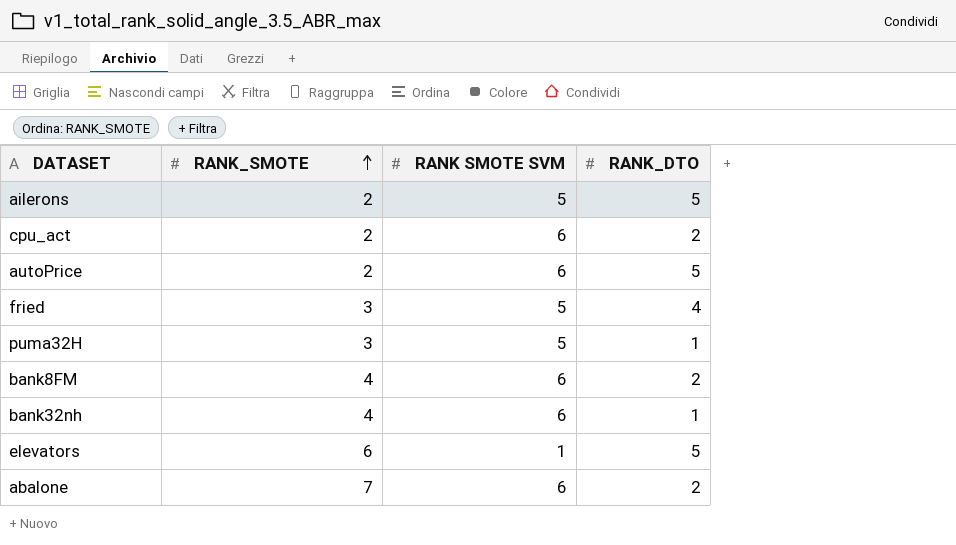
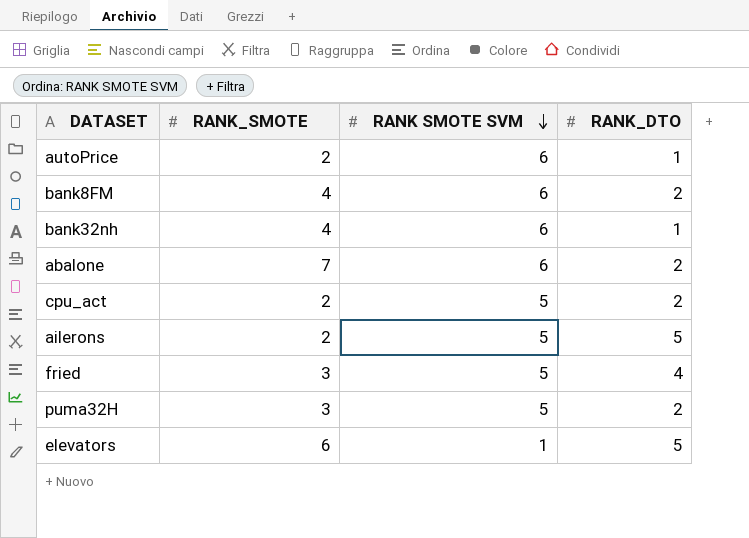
row order: RANK_SMOTE ascending -> RANK SMOTE SVM descending
autoPrice | RANK_DTO: 5 -> 1
cpu_act | RANK SMOTE SVM: 6 -> 5
puma32H | RANK_DTO: 1 -> 2

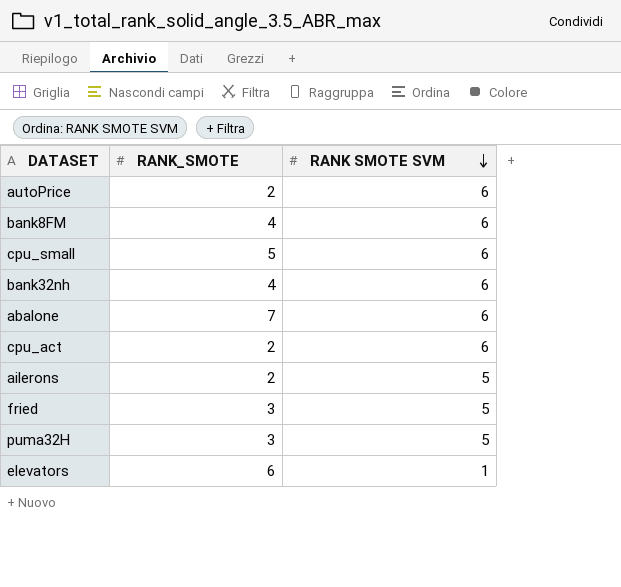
column RANK_DTO | position: 4 -> none
row cpu_small: none -> 5 | 6
cpu_act | RANK SMOTE SVM: 5 -> 6

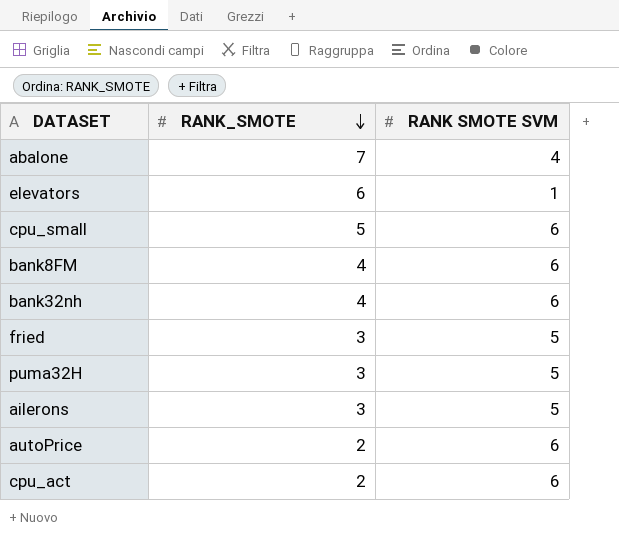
row order: RANK SMOTE SVM descending -> RANK_SMOTE descending
abalone | RANK SMOTE SVM: 6 -> 4
ailerons | RANK_SMOTE: 2 -> 3

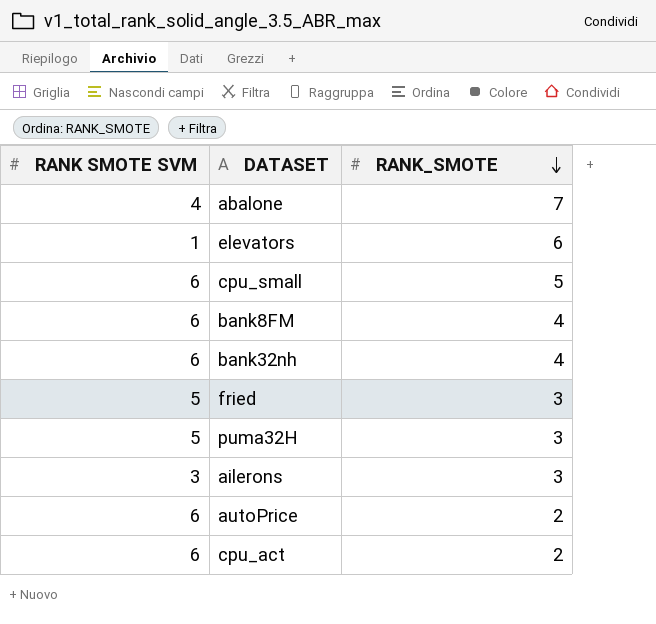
column RANK SMOTE SVM | position: 3 -> 1
ailerons | RANK SMOTE SVM: 5 -> 3

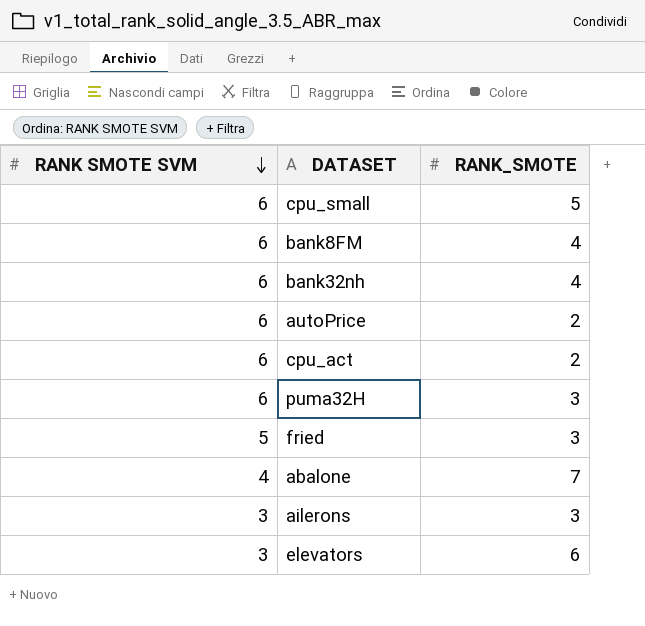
row order: RANK_SMOTE descending -> RANK SMOTE SVM descending
puma32H | RANK SMOTE SVM: 5 -> 6
elevators | RANK SMOTE SVM: 1 -> 3

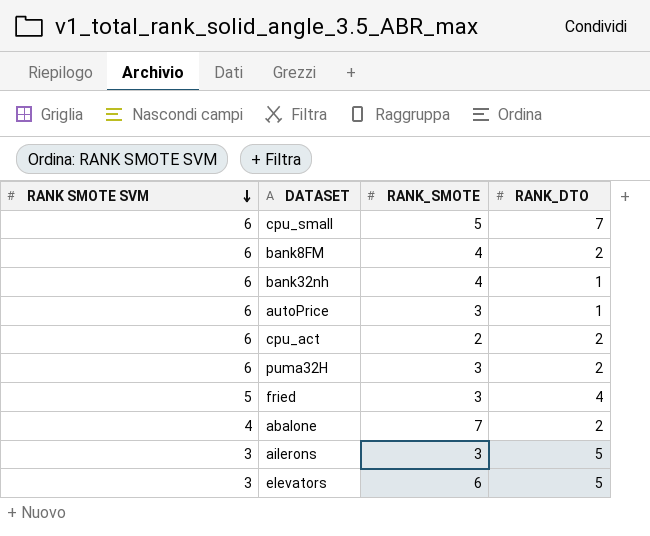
column RANK_DTO | position: none -> 4
autoPrice | RANK_SMOTE: 2 -> 3

